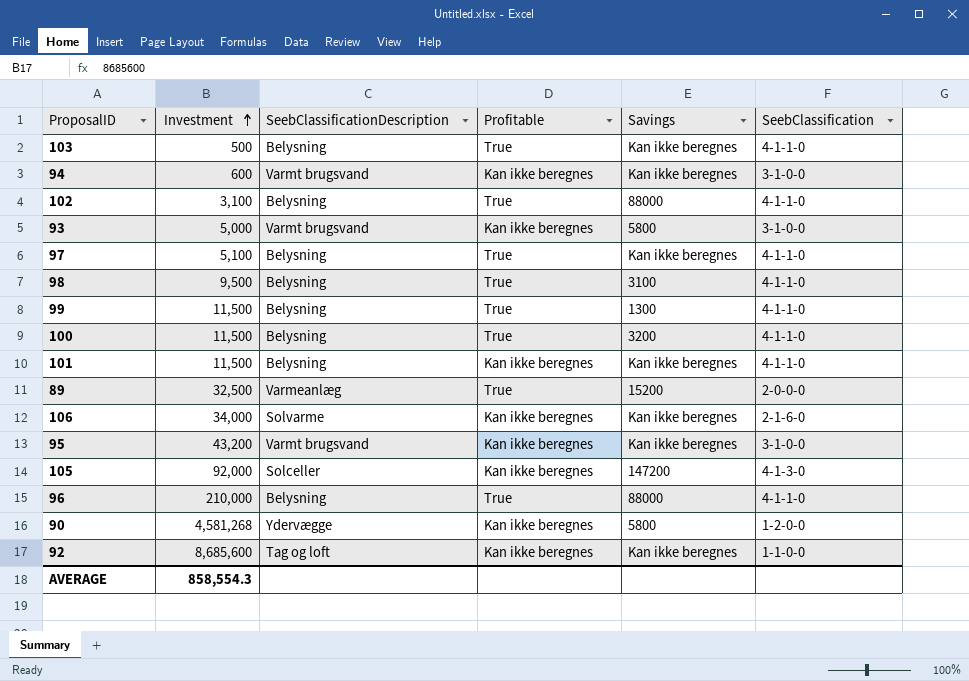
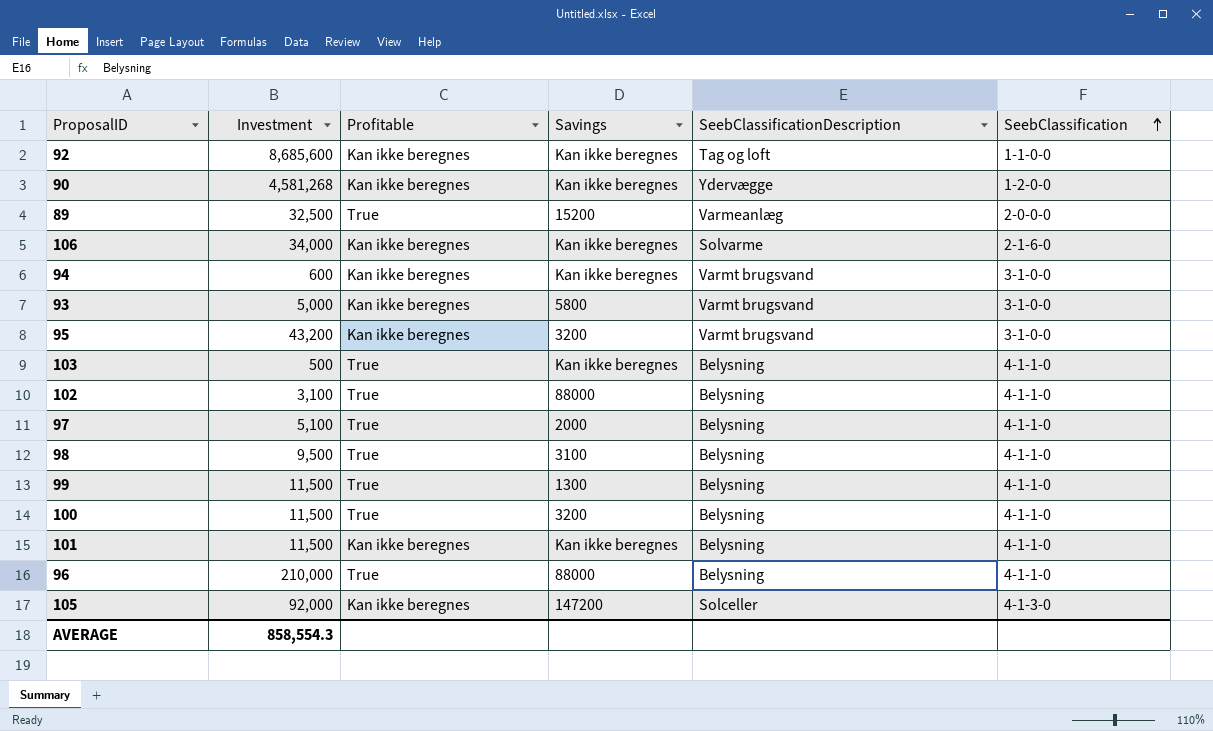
row order: Investment ascending -> SeebClassification ascending
column SeebClassificationDescription | position: 3 -> 5
90 | Savings: 5800 -> Kan ikke beregnes
95 | Savings: Kan ikke beregnes -> 3200
97 | Savings: Kan ikke beregnes -> 2000

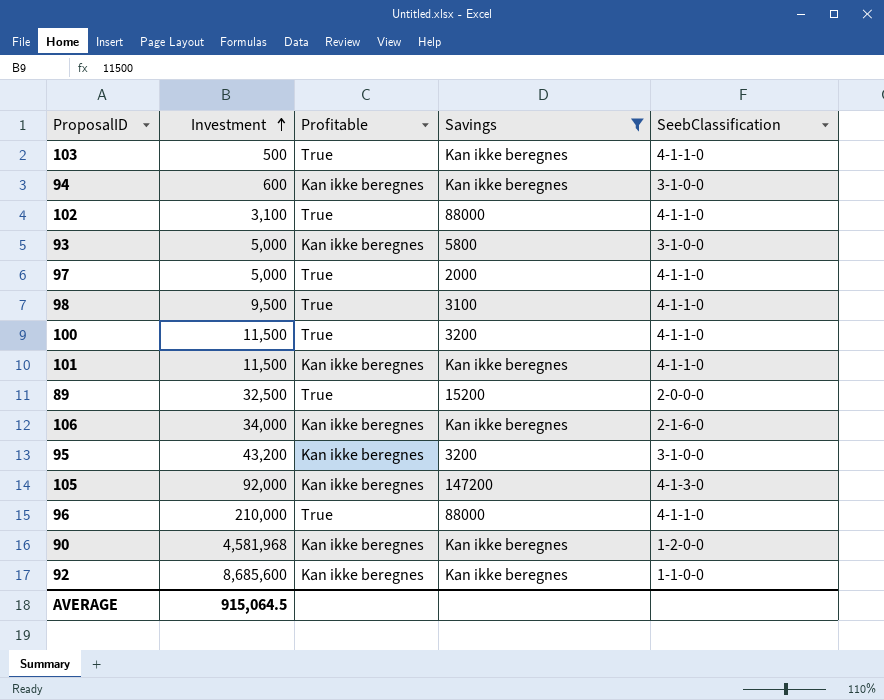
filter: none -> Savings != 1300
row order: SeebClassification ascending -> Investment ascending
column SeebClassificationDescription | position: 5 -> none
97 | Investment: 5,100 -> 5,000
90 | Investment: 4,581,268 -> 4,581,968
AVERAGE | Investment: 858,554.3 -> 915,064.5

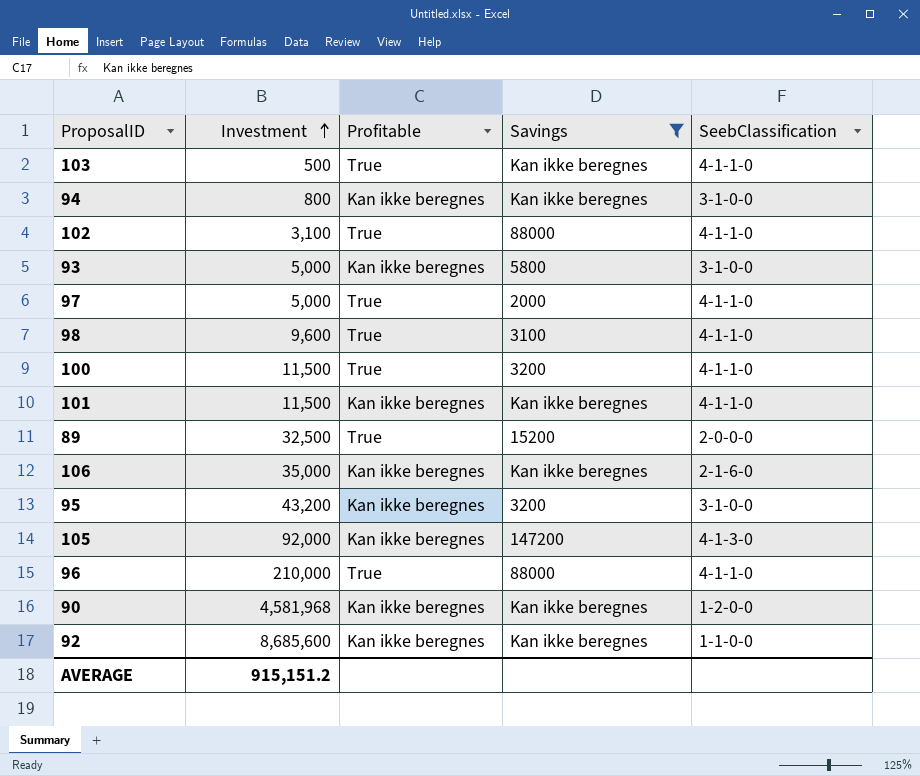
94 | Investment: 600 -> 800
98 | Investment: 9,500 -> 9,600
106 | Investment: 34,000 -> 35,000
AVERAGE | Investment: 915,064.5 -> 915,151.2

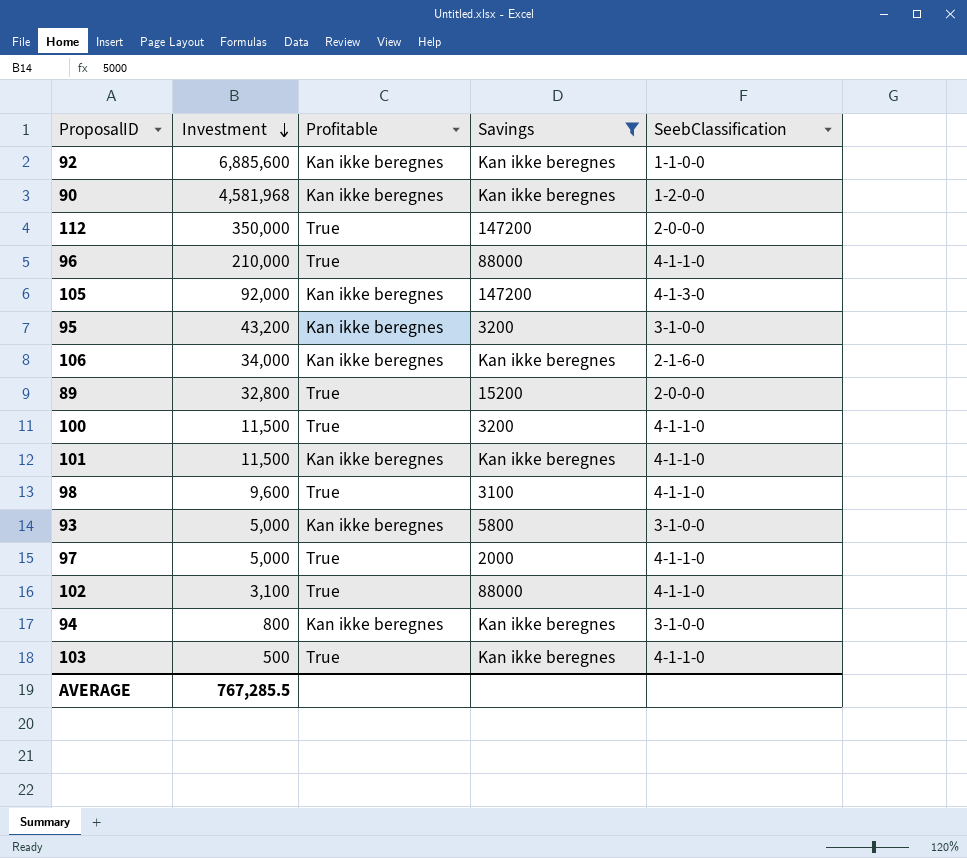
row order: Investment ascending -> Investment descending
92 | Investment: 8,685,600 -> 6,885,600
row 112: none -> 350,000 | True | 147200 | 2-0-0-0
106 | Investment: 35,000 -> 34,000
89 | Investment: 32,500 -> 32,800
AVERAGE | Investment: 915,151.2 -> 767,285.5

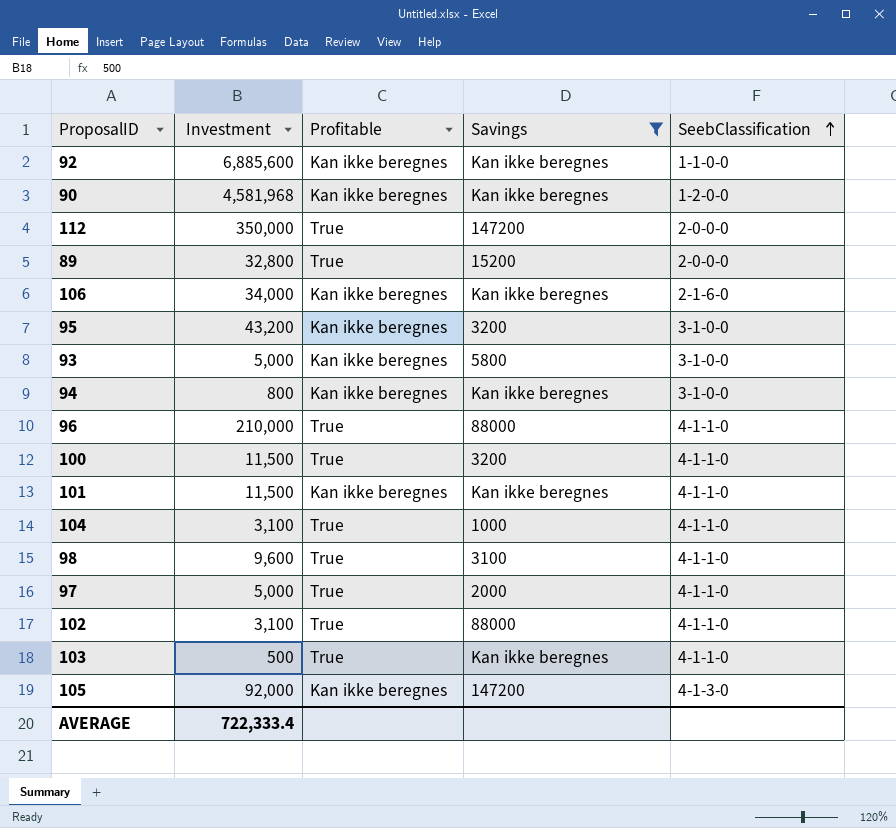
row order: Investment descending -> SeebClassification ascending
row 104: none -> 3,100 | True | 1000 | 4-1-1-0
AVERAGE | Investment: 767,285.5 -> 722,333.4

